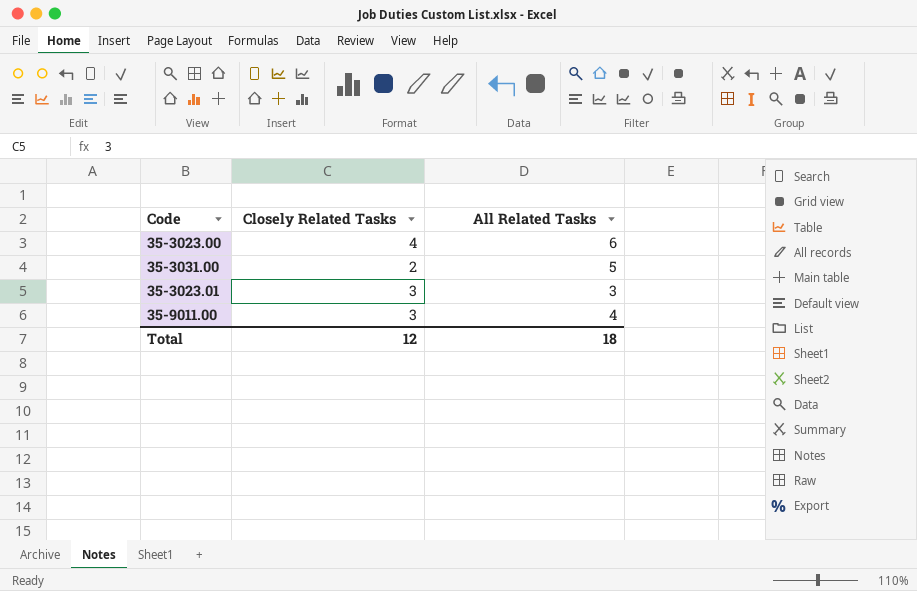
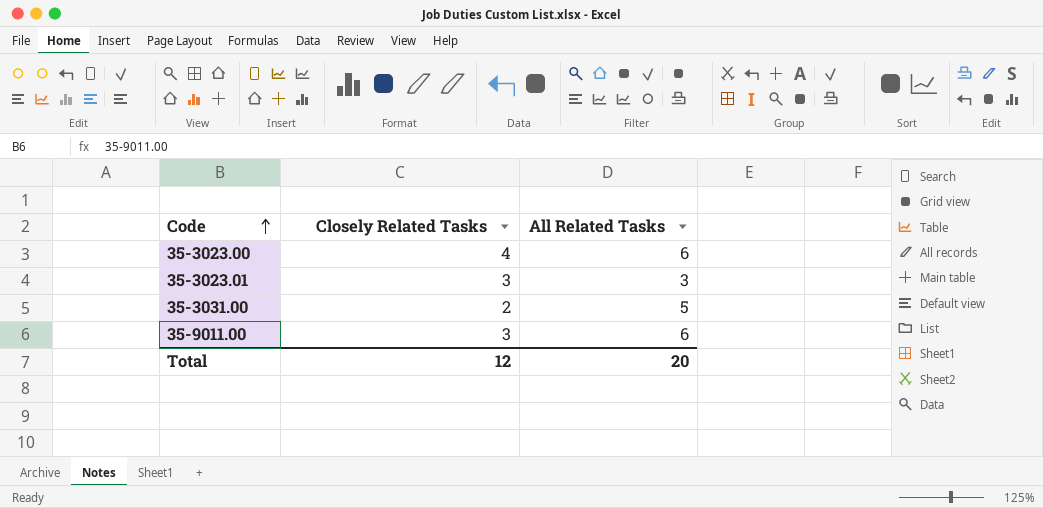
row order: none -> Code ascending
35-9011.00 | All Related Tasks: 4 -> 6
Total | All Related Tasks: 18 -> 20

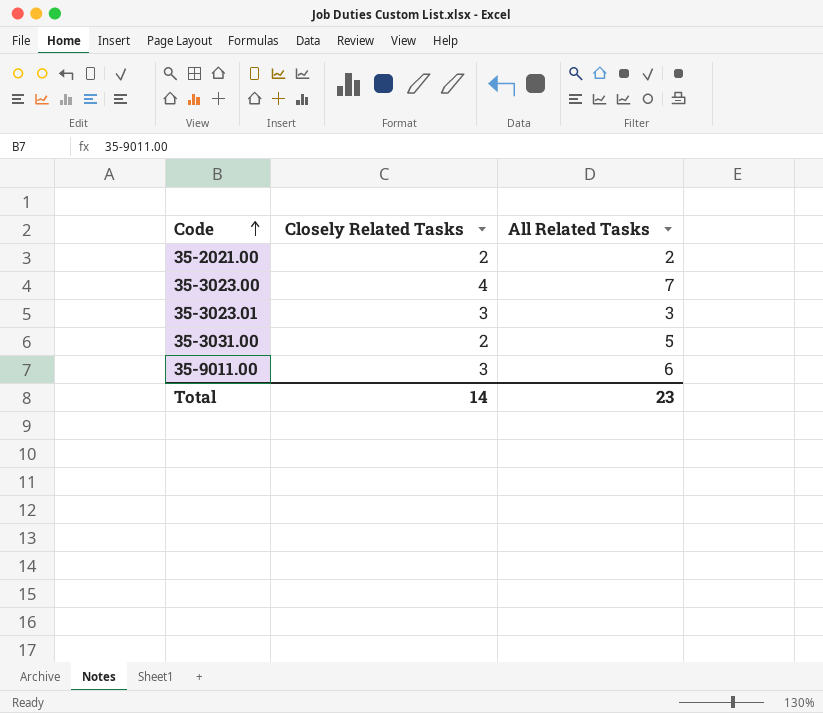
row 35-2021.00: none -> 2 | 2
35-3023.00 | All Related Tasks: 6 -> 7
Total | Closely Related Tasks: 12 -> 14
Total | All Related Tasks: 20 -> 23

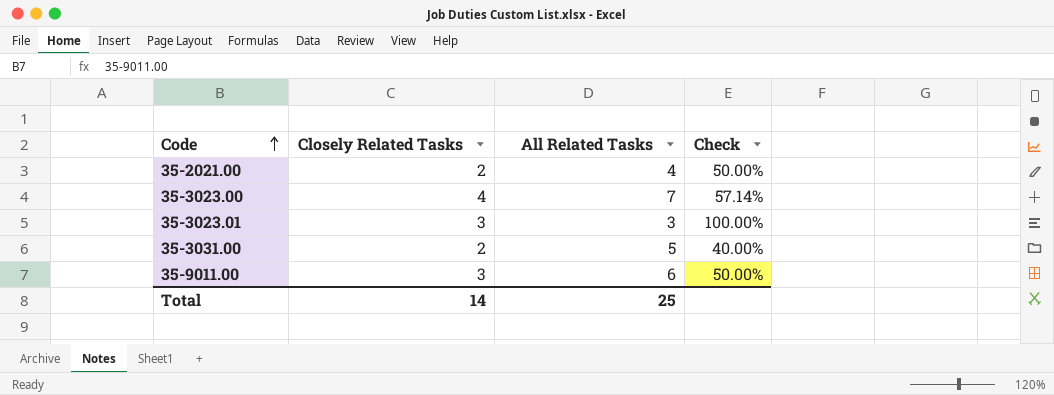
column Check | formula: none -> [Closely Related Tasks] / [All Related Tasks]
35-2021.00 | All Related Tasks: 2 -> 4
Total | All Related Tasks: 23 -> 25

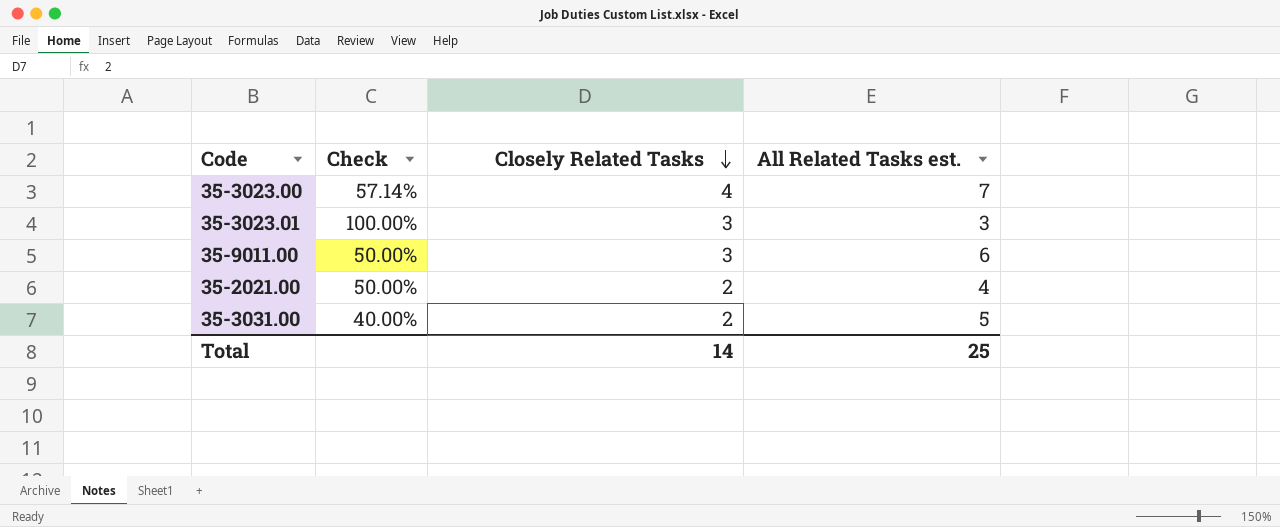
row order: Code ascending -> Closely Related Tasks descending
column Check | position: 4 -> 2
column name: All Related Tasks -> All Related Tasks est.

